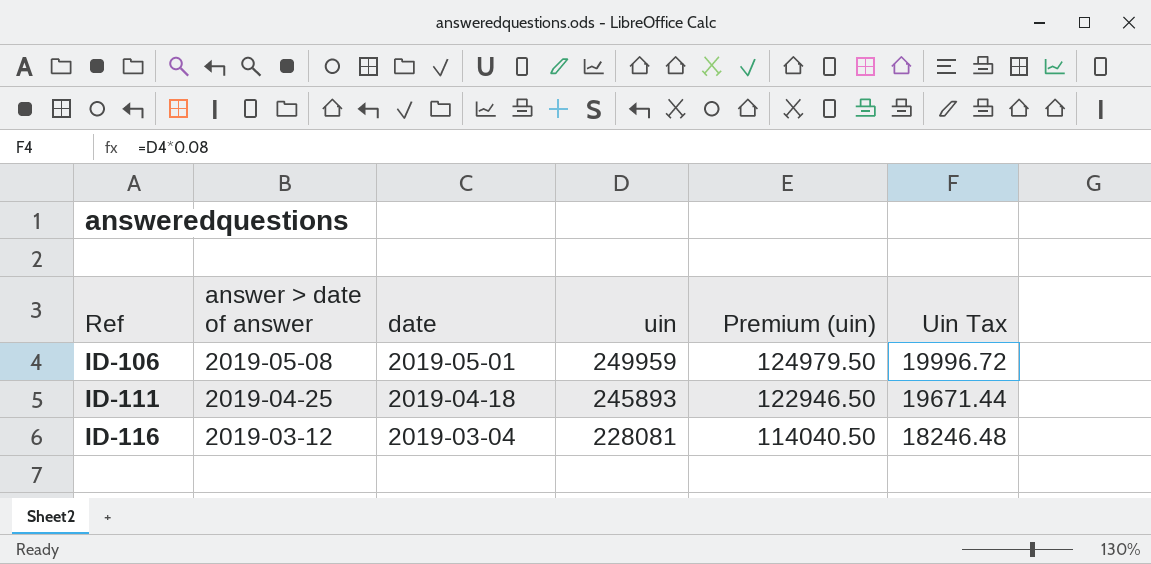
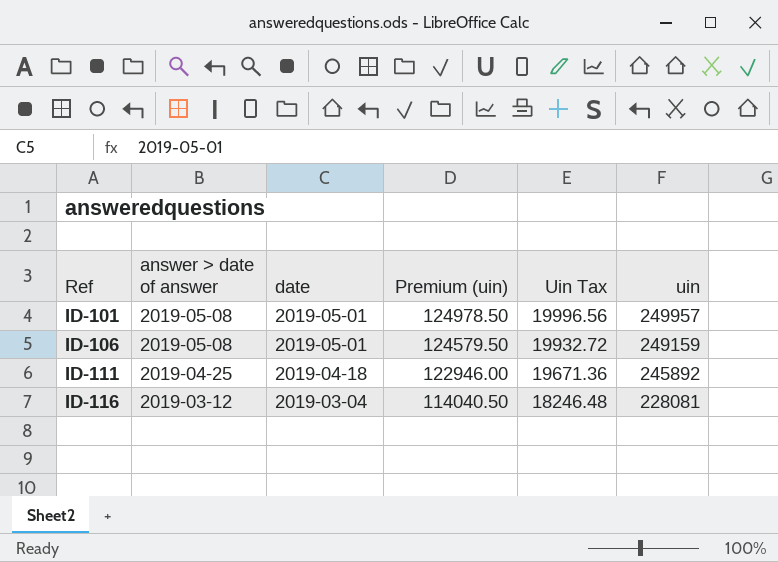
column uin | position: 4 -> 6
row ID-101: none -> 2019-05-08 | 2019-05-01 | 124978.50 | 19996.56 | 249957
ID-106 | Premium (uin): 124979.50 -> 124579.50
ID-106 | Uin Tax: 19996.72 -> 19932.72
ID-106 | uin: 249959 -> 249159
ID-111 | Premium (uin): 122946.50 -> 122946.00
ID-111 | Uin Tax: 19671.44 -> 19671.36
ID-111 | uin: 245893 -> 245892

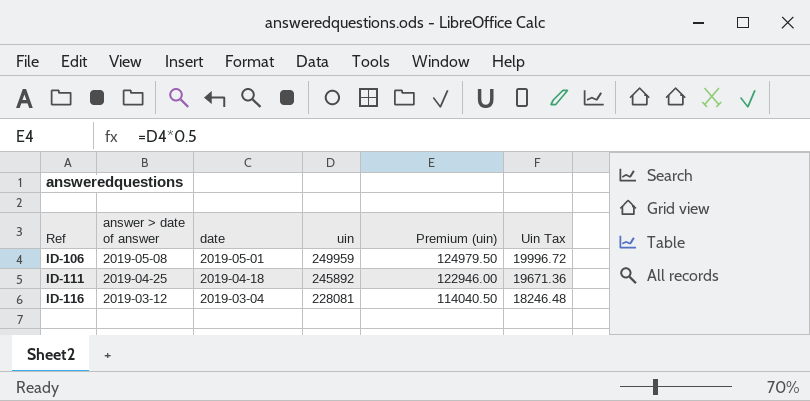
column uin | position: 6 -> 4
row ID-101: 2019-05-08 | 2019-05-01 | 124978.50 | 19996.56 | 249957 -> none
ID-106 | uin: 249159 -> 249959
ID-106 | Premium (uin): 124579.50 -> 124979.50
ID-106 | Uin Tax: 19932.72 -> 19996.72

